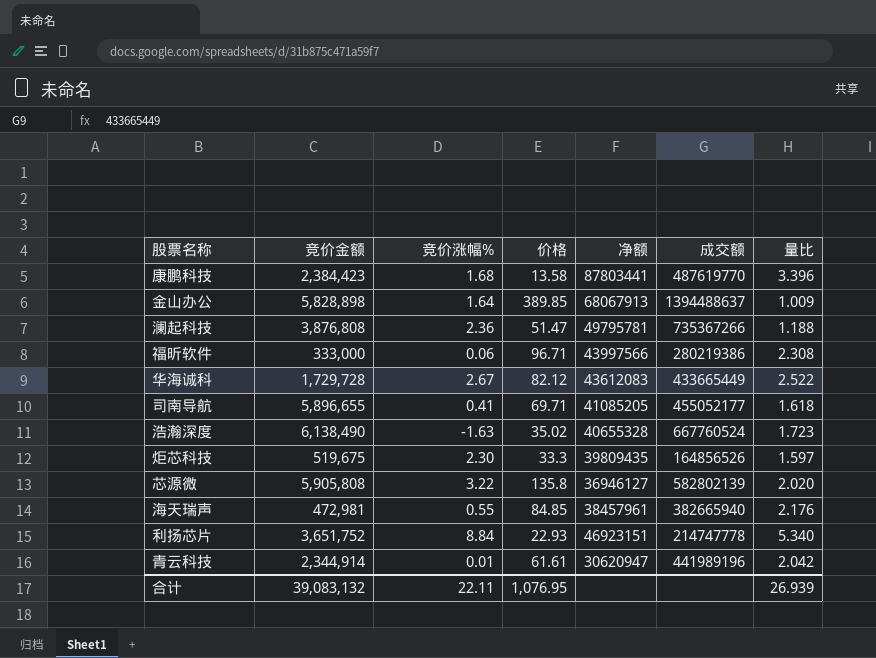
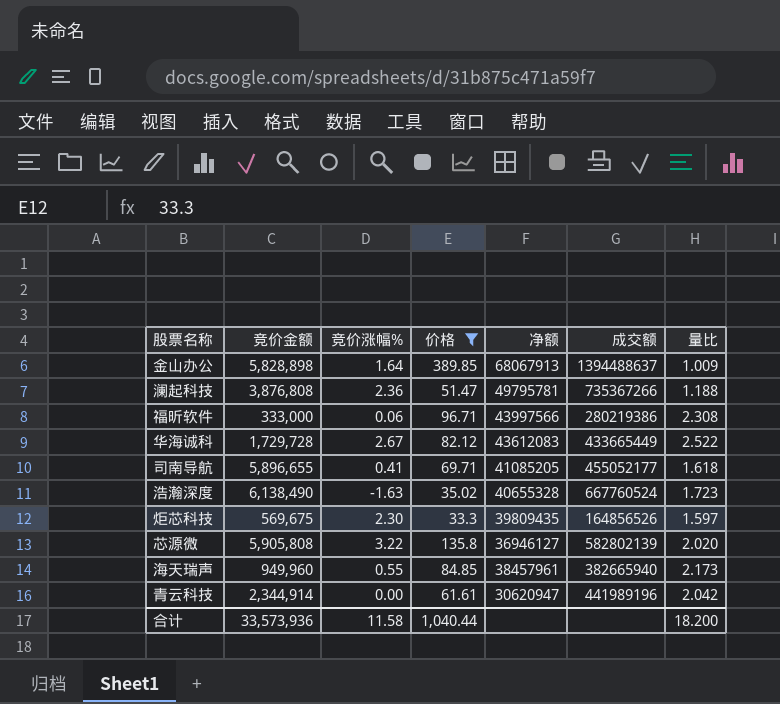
filter: none -> 价格 >= 33.3
炬芯科技 | 竞价金额: 519,675 -> 569,675
海天瑞声 | 竞价金额: 472,981 -> 949,960
海天瑞声 | 量比: 2.176 -> 2.173
青云科技 | 竞价涨幅%: 0.01 -> 0.00
合计 | 竞价金额: 39,083,132 -> 33,573,936
合计 | 竞价涨幅%: 22.11 -> 11.58
合计 | 价格: 1,076.95 -> 1,040.44
合计 | 量比: 26.939 -> 18.200

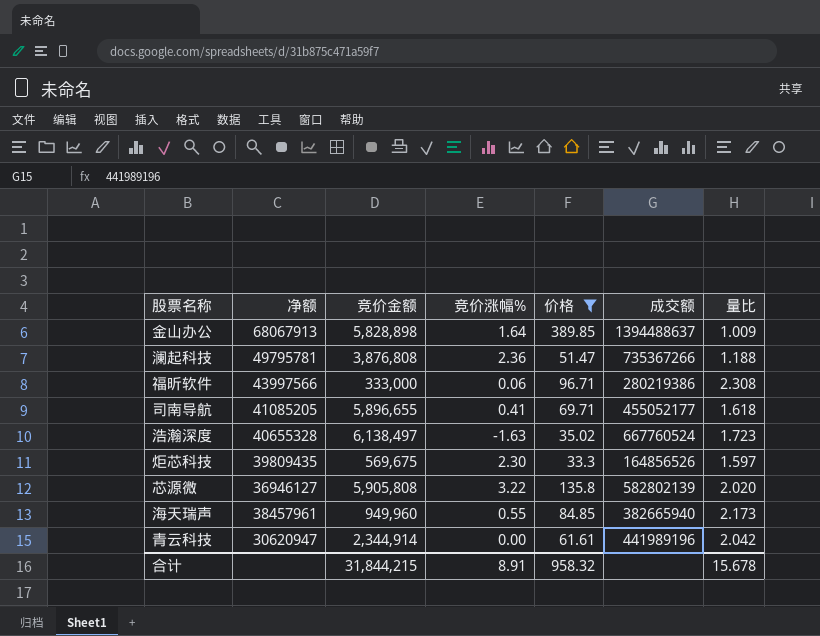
column 净额 | position: 5 -> 2
row 华海诚科: 1,729,728 | 2.67 | 82.12 | 43612083 | 433665449 | 2.522 -> none
浩瀚深度 | 竞价金额: 6,138,490 -> 6,138,497
合计 | 竞价金额: 33,573,936 -> 31,844,215
合计 | 竞价涨幅%: 11.58 -> 8.91
合计 | 价格: 1,040.44 -> 958.32
合计 | 量比: 18.200 -> 15.678

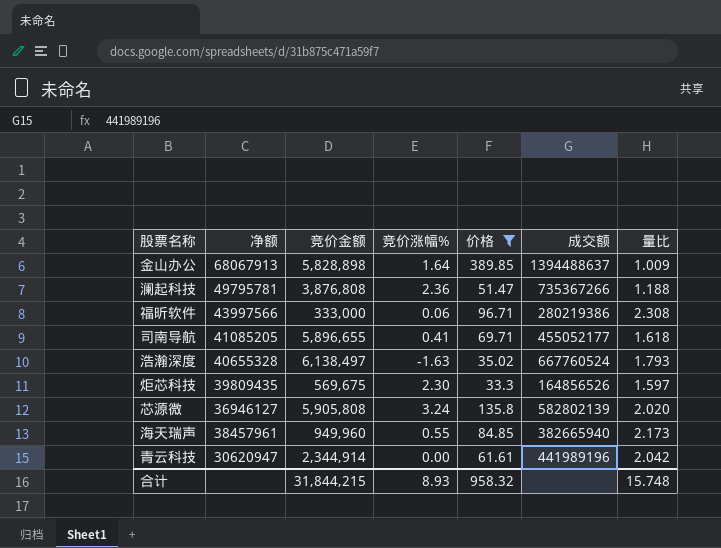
浩瀚深度 | 量比: 1.723 -> 1.793
芯源微 | 竞价涨幅%: 3.22 -> 3.24
合计 | 竞价涨幅%: 8.91 -> 8.93
合计 | 量比: 15.678 -> 15.748

